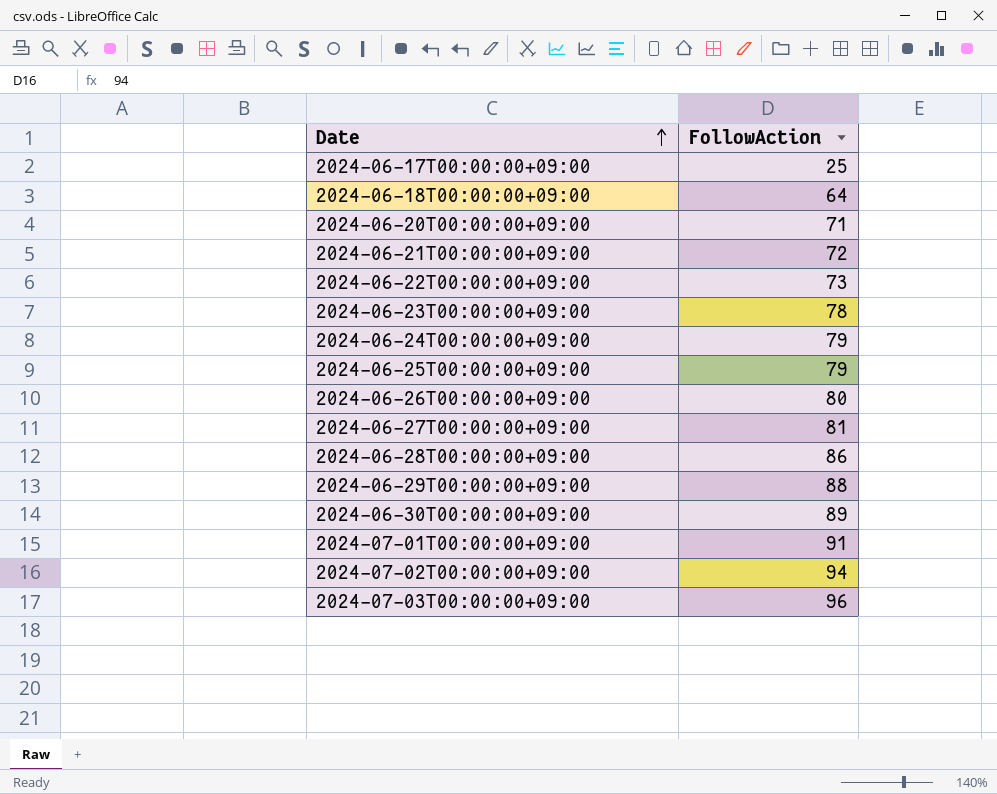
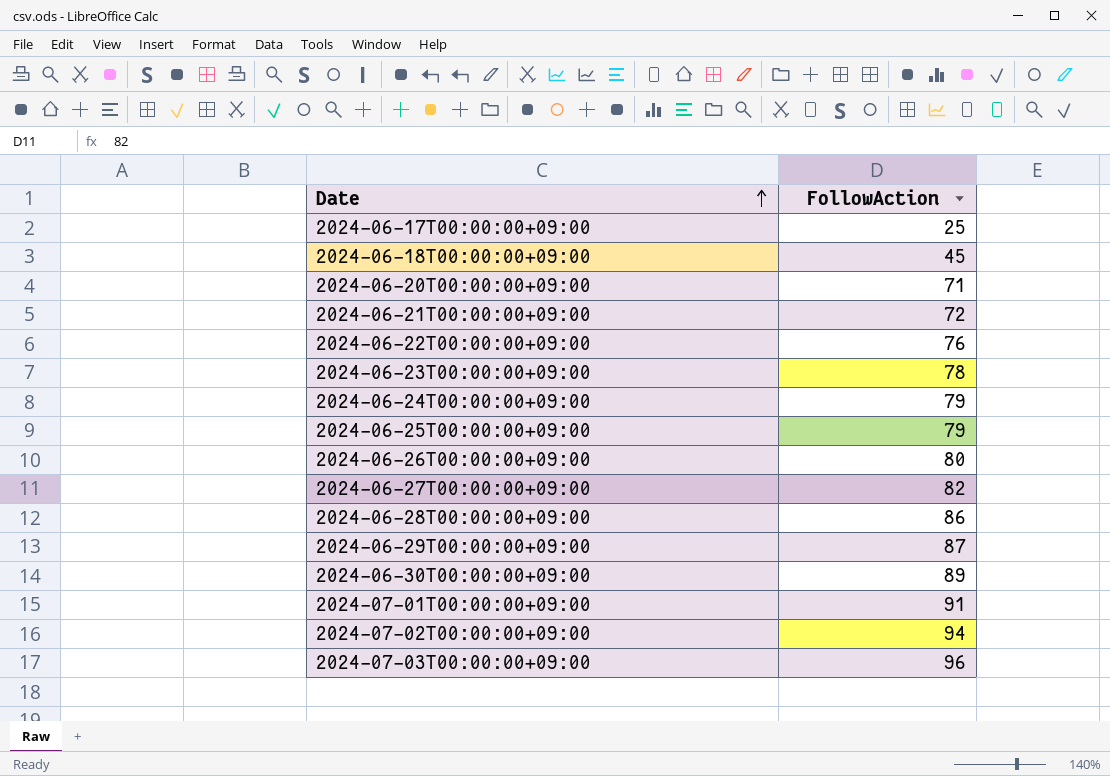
2024-06-18T00:00:00+09:00 | FollowAction: 64 -> 45
2024-06-22T00:00:00+09:00 | FollowAction: 73 -> 76
2024-06-27T00:00:00+09:00 | FollowAction: 81 -> 82
2024-06-29T00:00:00+09:00 | FollowAction: 88 -> 87

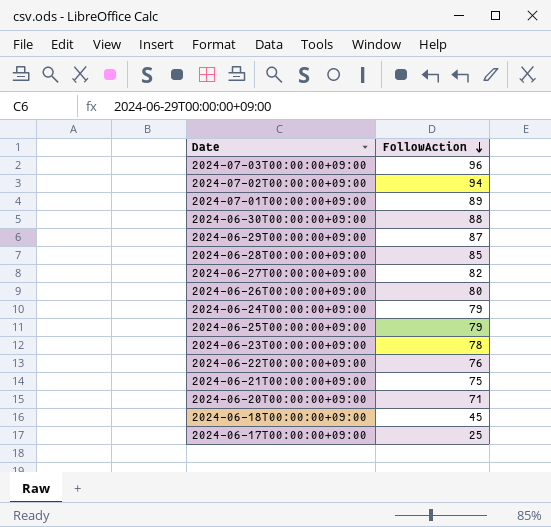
row order: Date ascending -> FollowAction descending
2024-07-01T00:00:00+09:00 | FollowAction: 91 -> 89
2024-06-30T00:00:00+09:00 | FollowAction: 89 -> 88
2024-06-28T00:00:00+09:00 | FollowAction: 86 -> 85
2024-06-21T00:00:00+09:00 | FollowAction: 72 -> 75

